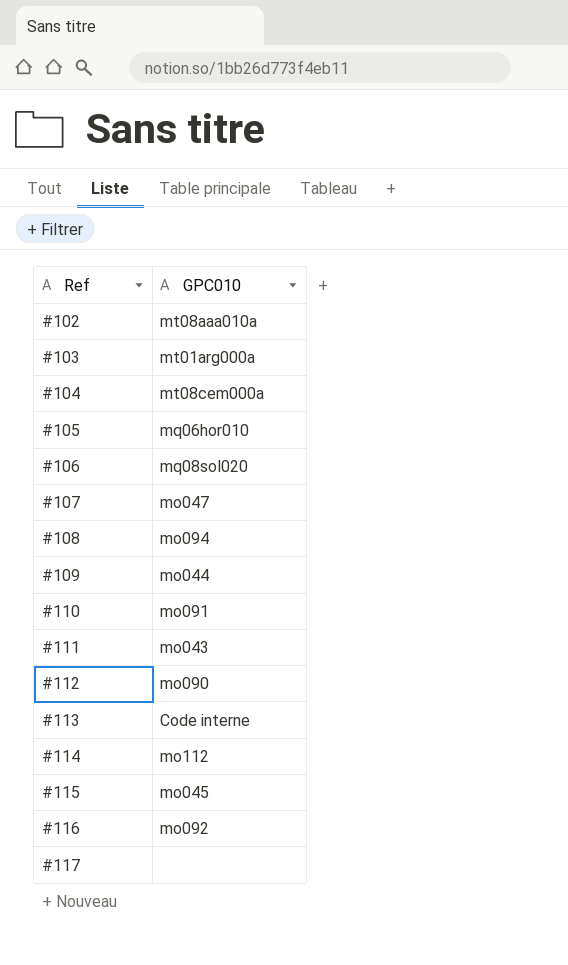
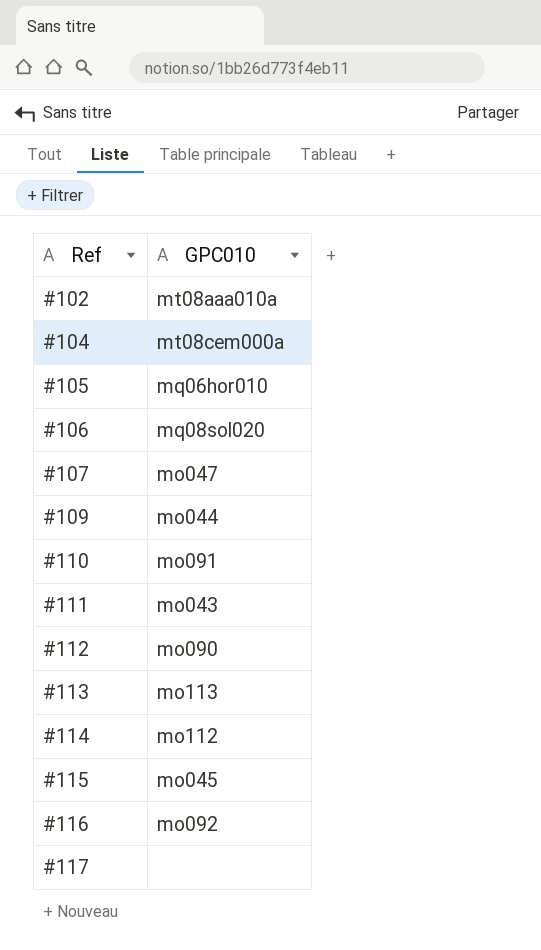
row #103: mt01arg000a -> none
row #108: mo094 -> none
#113 | GPC010: Code interne -> mo113

